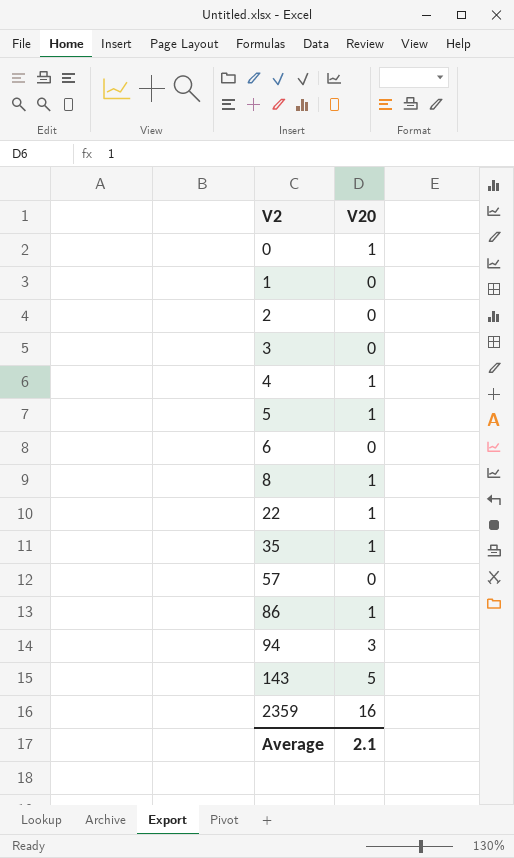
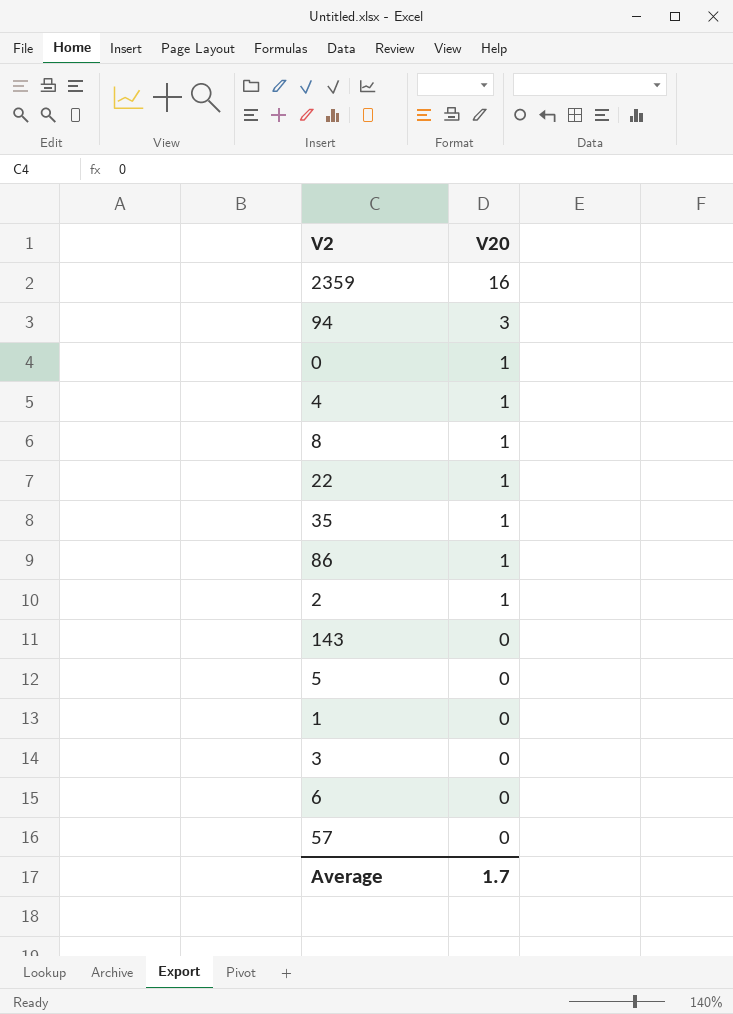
row order: V2 ascending -> V20 descending
2 | V20: 0 -> 1
143 | V20: 5 -> 0
5 | V20: 1 -> 0
Average | V20: 2.1 -> 1.7

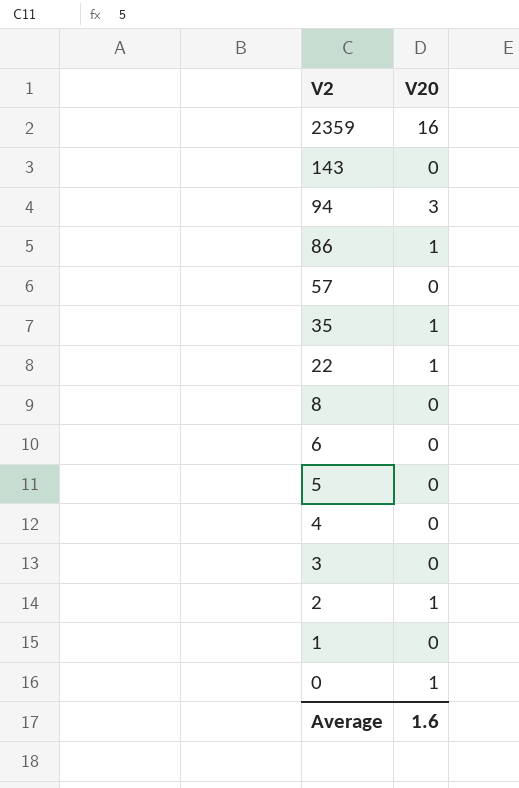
row order: V20 descending -> V2 descending
8 | V20: 1 -> 0
4 | V20: 1 -> 0
Average | V20: 1.7 -> 1.6

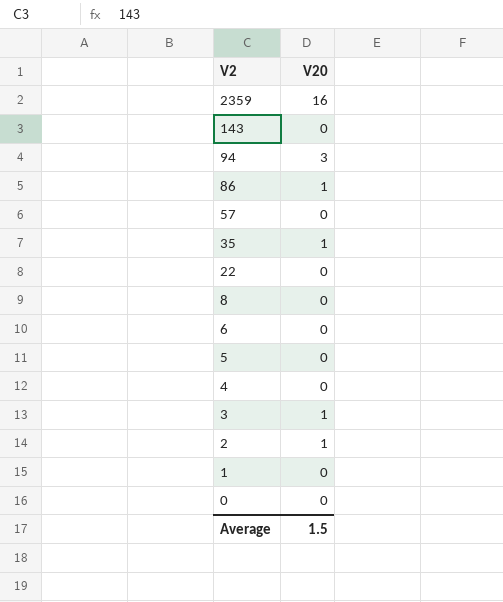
22 | V20: 1 -> 0
3 | V20: 0 -> 1
0 | V20: 1 -> 0
Average | V20: 1.6 -> 1.5

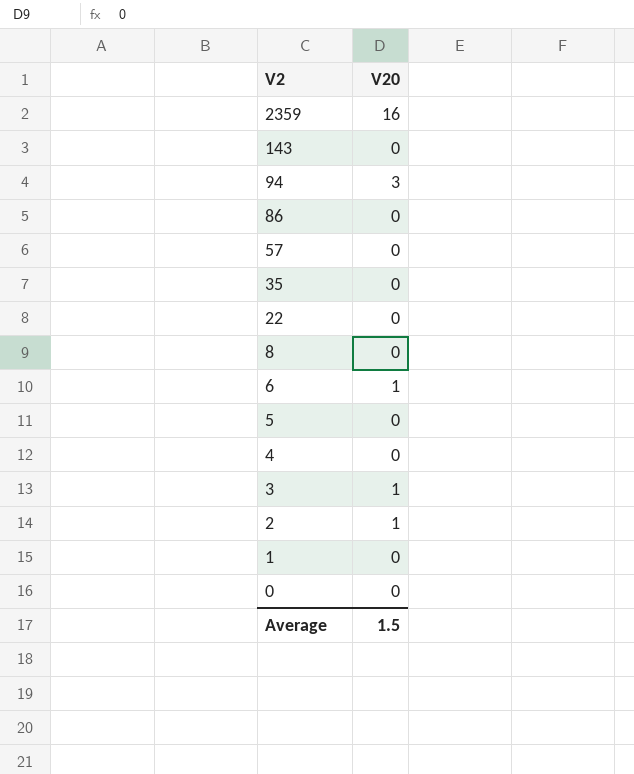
86 | V20: 1 -> 0
35 | V20: 1 -> 0
6 | V20: 0 -> 1

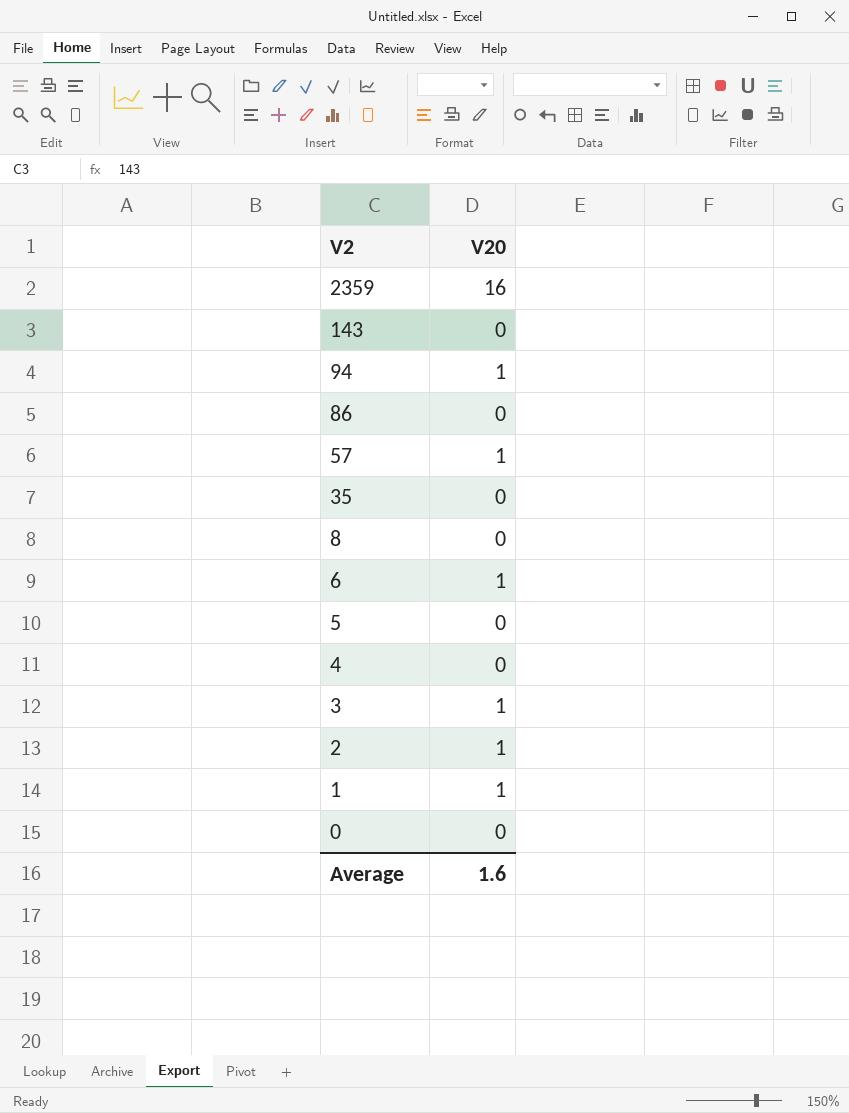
row 22: 0 -> none
94 | V20: 3 -> 1
57 | V20: 0 -> 1
1 | V20: 0 -> 1
Average | V20: 1.5 -> 1.6

